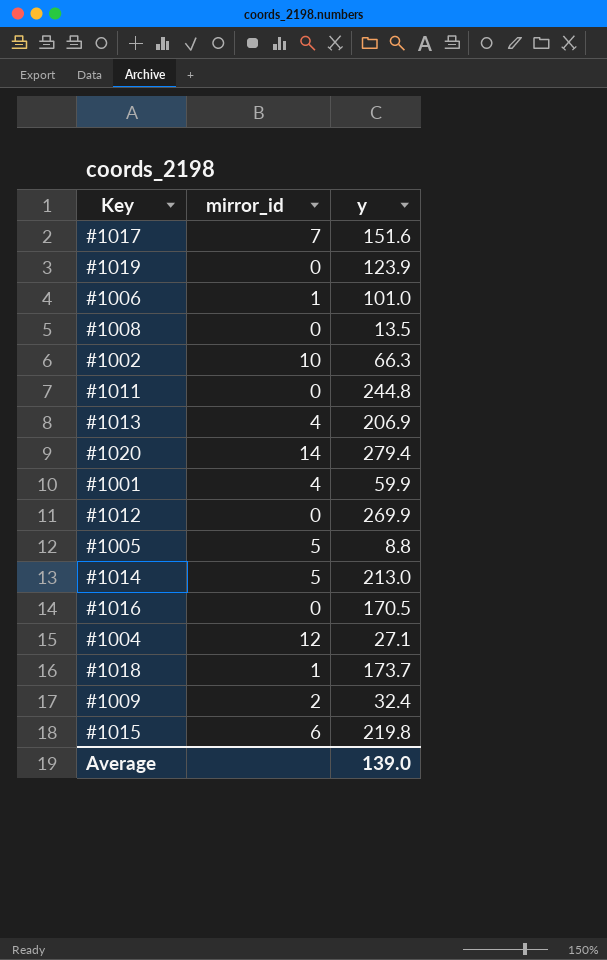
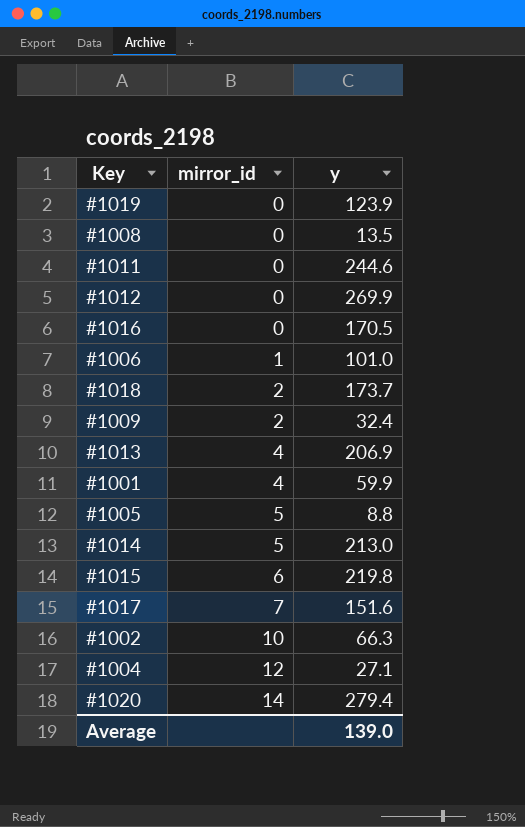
row order: none -> mirror_id ascending
#1011 | y: 244.8 -> 244.6
#1018 | mirror_id: 1 -> 2

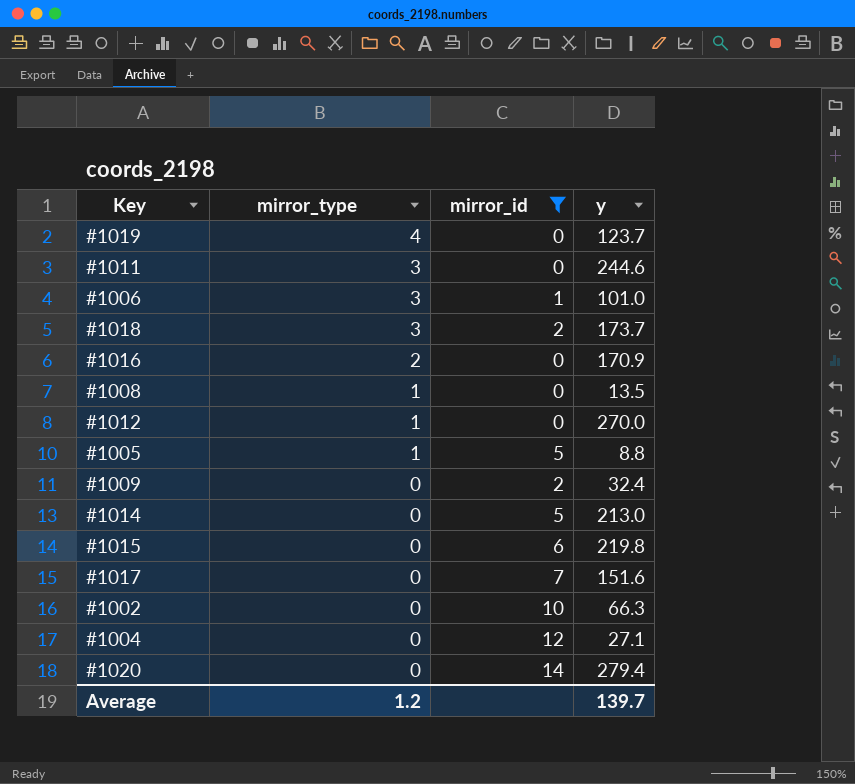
filter: none -> mirror_id != 4
row order: mirror_id ascending -> mirror_type descending
column mirror_type | position: none -> 2
#1019 | y: 123.9 -> 123.7
#1016 | y: 170.5 -> 170.9
#1012 | y: 269.9 -> 270.0
Average | y: 139.0 -> 139.7

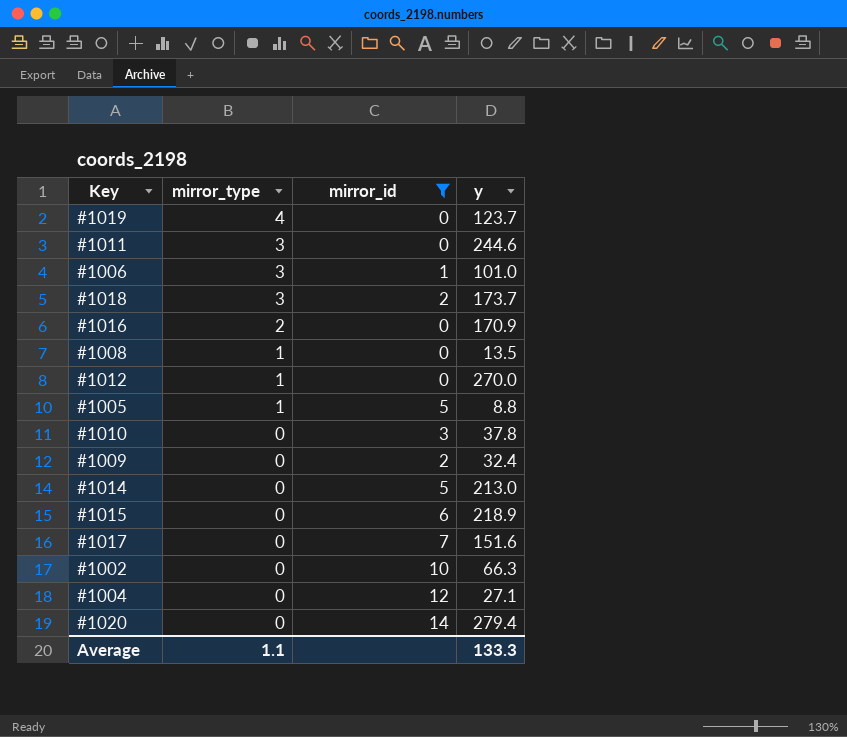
row #1010: none -> 0 | 3 | 37.8
#1015 | y: 219.8 -> 218.9
Average | mirror_type: 1.2 -> 1.1
Average | y: 139.7 -> 133.3

